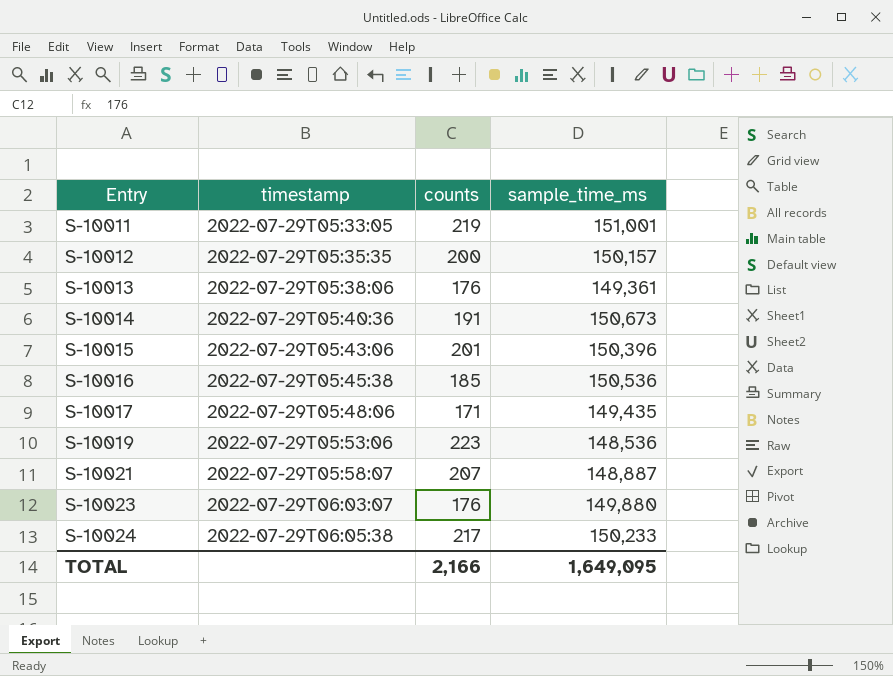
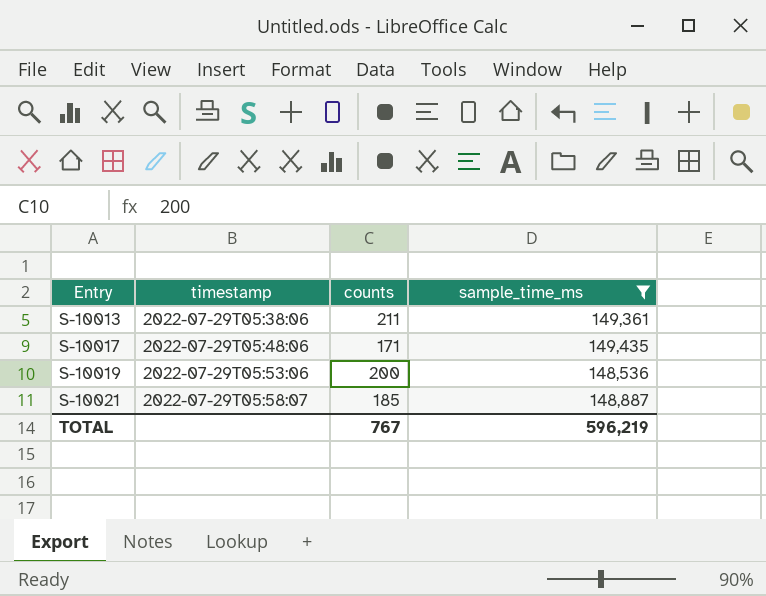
filter: none -> sample_time_ms <= 149,435
S-10013 | counts: 176 -> 211
S-10019 | counts: 223 -> 200
S-10021 | counts: 207 -> 185
TOTAL | counts: 2,166 -> 767
TOTAL | sample_time_ms: 1,649,095 -> 596,219

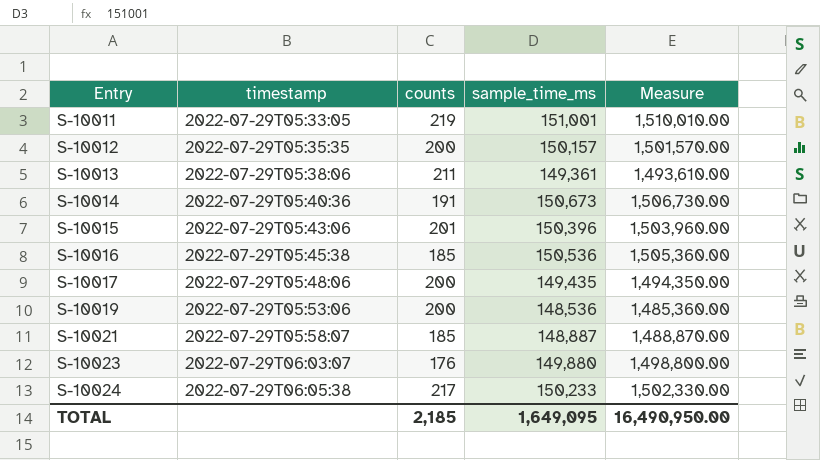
filter: sample_time_ms <= 149,435 -> none
column Measure | formula: none -> [sample_time_ms] * 10
S-10017 | counts: 171 -> 200
TOTAL | counts: 767 -> 2,185
TOTAL | sample_time_ms: 596,219 -> 1,649,095

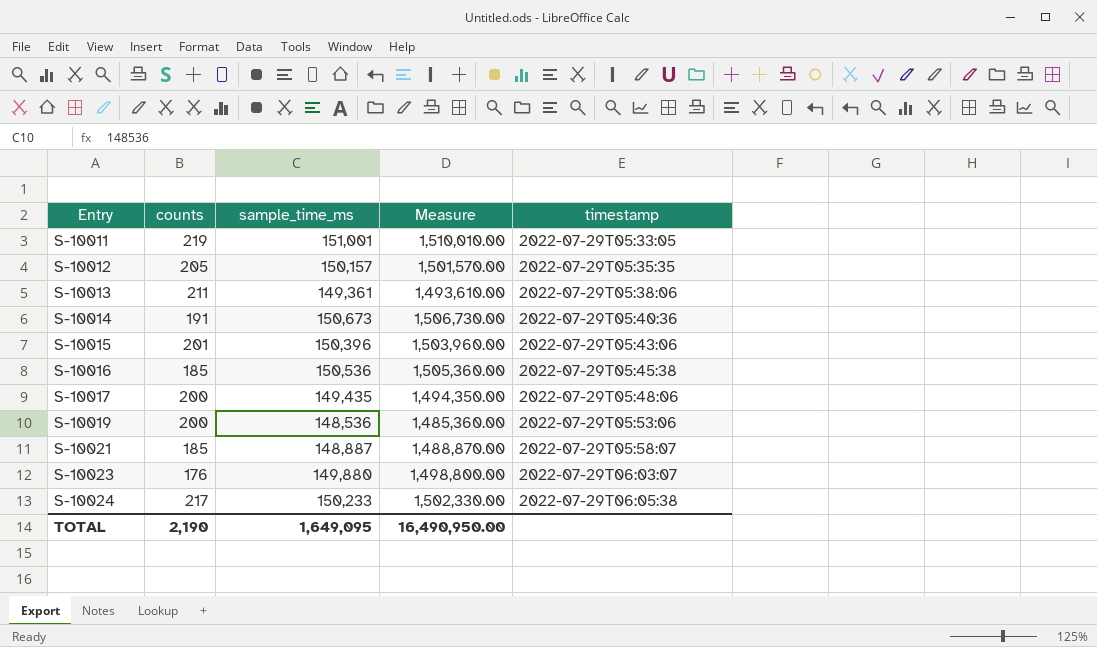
column timestamp | position: 2 -> 5
S-10012 | counts: 200 -> 205
TOTAL | counts: 2,185 -> 2,190

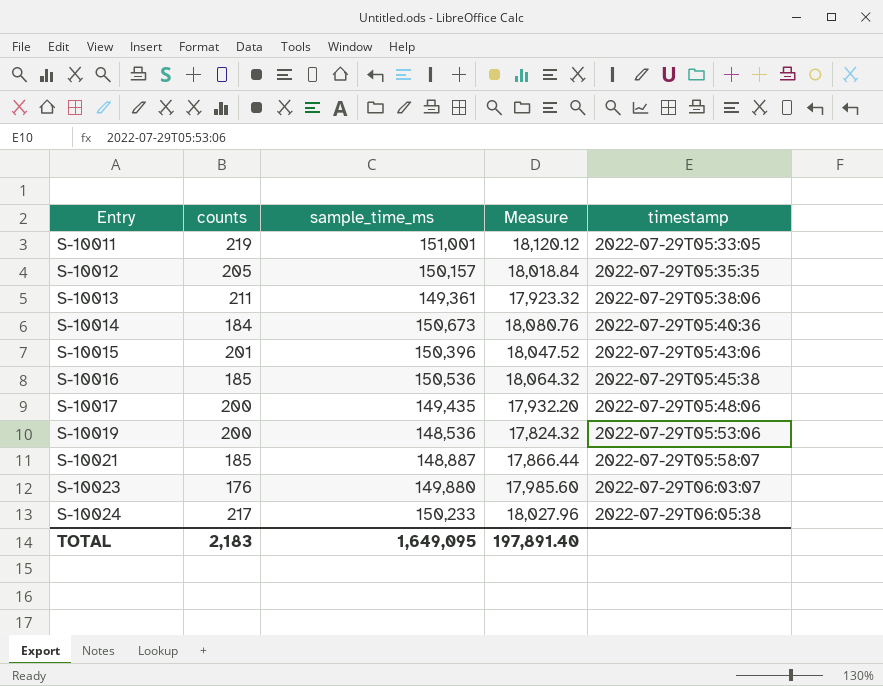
column Measure | formula: [sample_time_ms] * 10 -> [sample_time_ms] * 0.12
S-10014 | counts: 191 -> 184
TOTAL | counts: 2,190 -> 2,183
TOTAL | Measure: 16,490,950.00 -> 197,891.40

